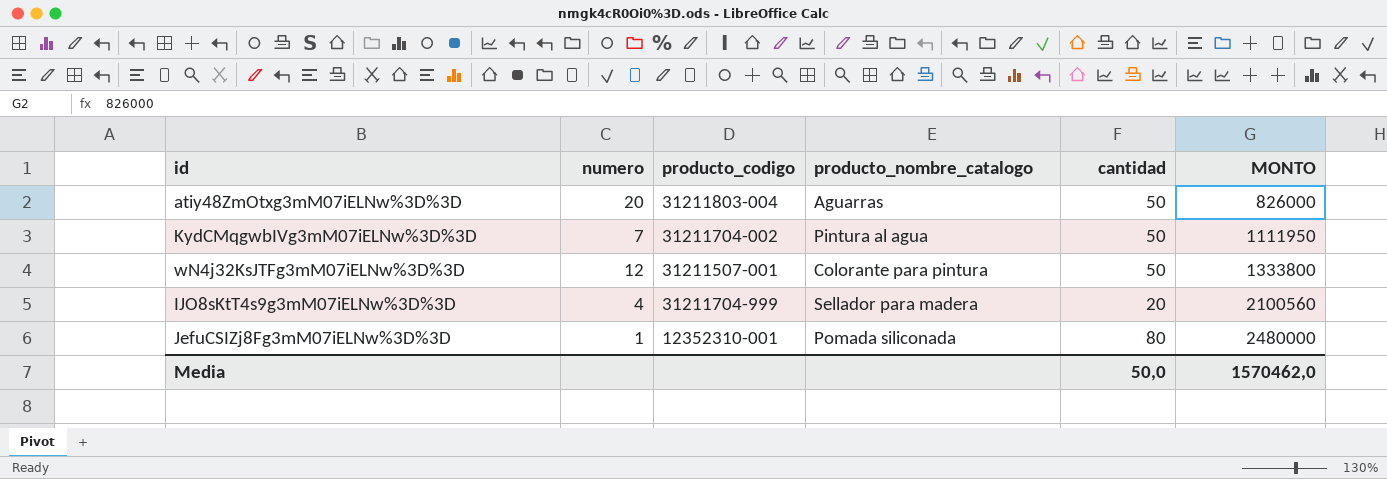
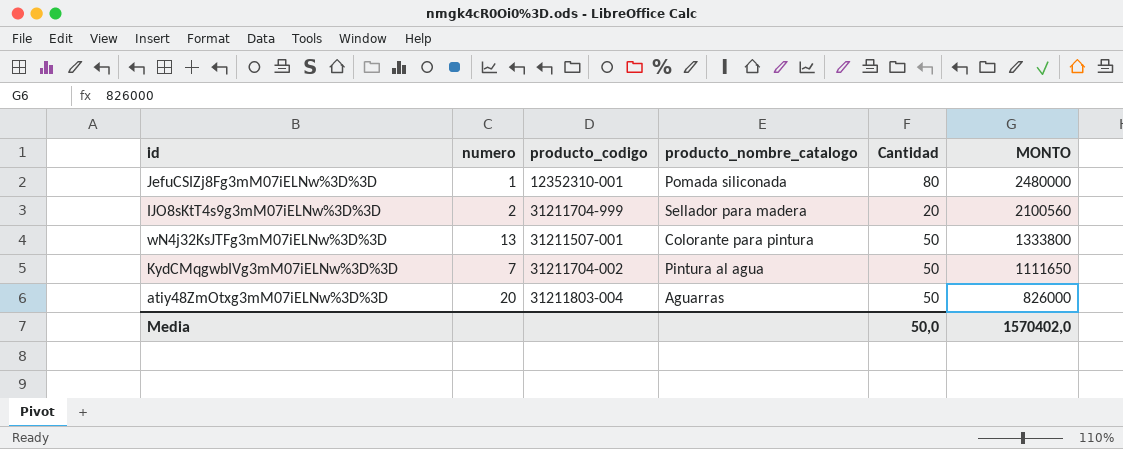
row order: MONTO ascending -> MONTO descending
column name: cantidad -> Cantidad
IJO8sKtT4s9g3mM07iELNw%3D%3D | numero: 4 -> 2
wN4j32KsJTFg3mM07iELNw%3D%3D | numero: 12 -> 13
KydCMqgwbIVg3mM07iELNw%3D%3D | MONTO: 1111950 -> 1111650
Media | MONTO: 1570462,0 -> 1570402,0

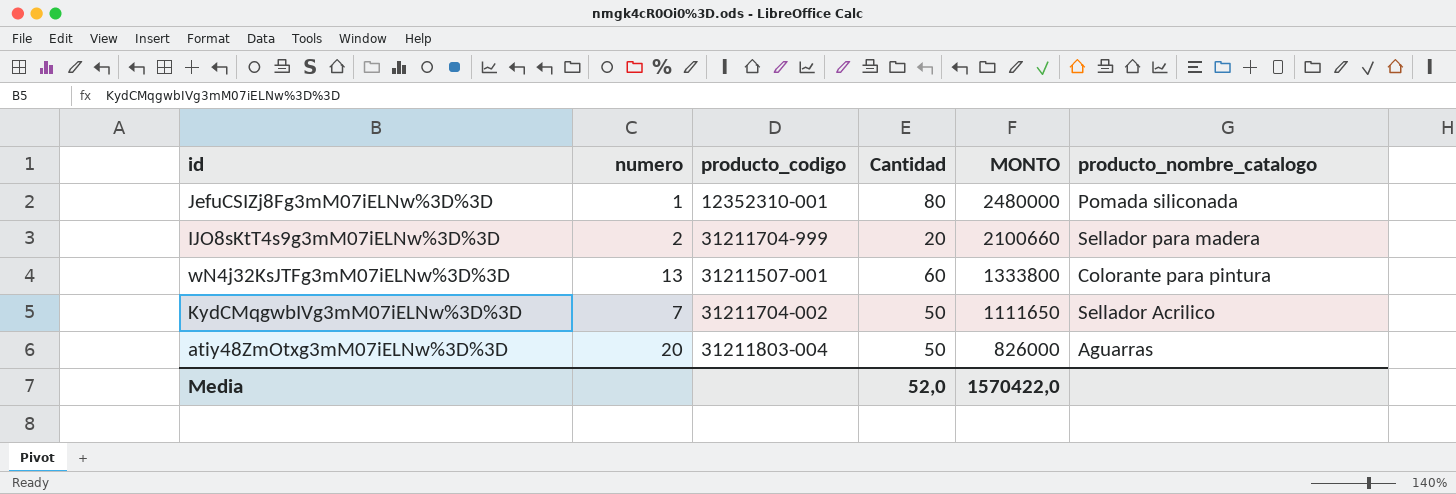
column producto_nombre_catalogo | position: 4 -> 6
IJO8sKtT4s9g3mM07iELNw%3D%3D | MONTO: 2100560 -> 2100660
wN4j32KsJTFg3mM07iELNw%3D%3D | Cantidad: 50 -> 60
KydCMqgwbIVg3mM07iELNw%3D%3D | producto_nombre_catalogo: Pintura al agua -> Sellador Acrilico
Media | Cantidad: 50,0 -> 52,0
Media | MONTO: 1570402,0 -> 1570422,0

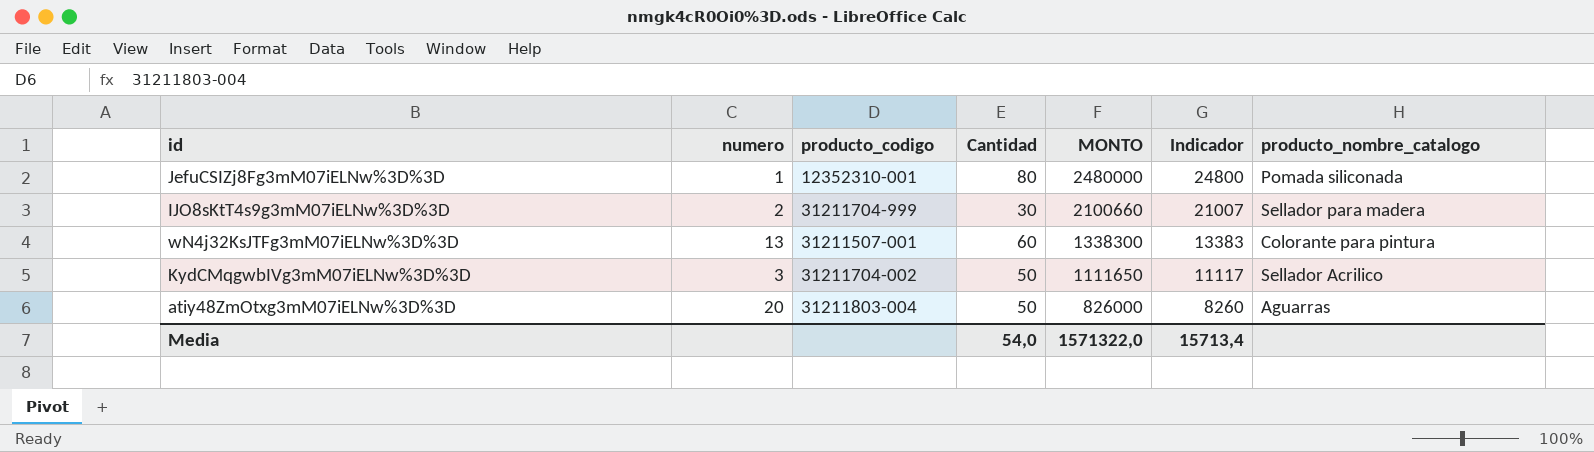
column Indicador | formula: none -> [MONTO] * 0,01
IJO8sKtT4s9g3mM07iELNw%3D%3D | Cantidad: 20 -> 30
wN4j32KsJTFg3mM07iELNw%3D%3D | MONTO: 1333800 -> 1338300
KydCMqgwbIVg3mM07iELNw%3D%3D | numero: 7 -> 3
Media | Cantidad: 52,0 -> 54,0
Media | MONTO: 1570422,0 -> 1571322,0

